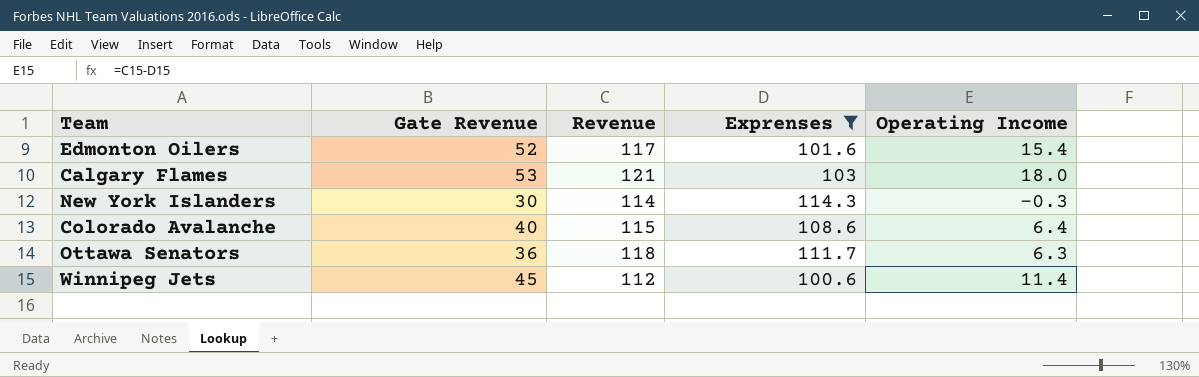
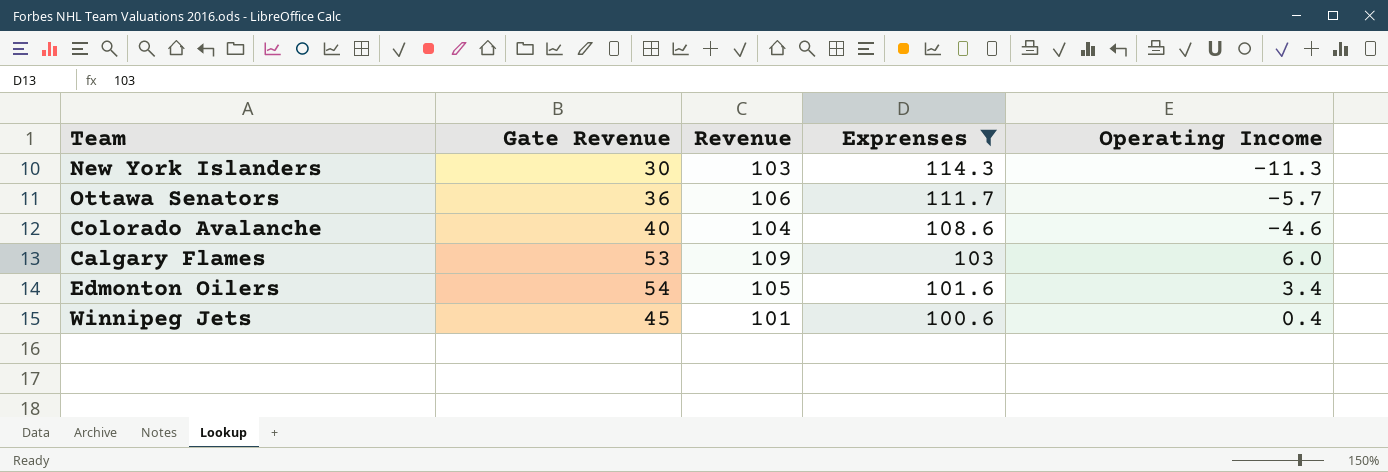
row order: none -> Exprenses descending
New York Islanders | Revenue: 114 -> 103
New York Islanders | Operating Income: -0.3 -> -11.3
Ottawa Senators | Revenue: 118 -> 106
Ottawa Senators | Operating Income: 6.3 -> -5.7
Colorado Avalanche | Revenue: 115 -> 104
Colorado Avalanche | Operating Income: 6.4 -> -4.6
Calgary Flames | Revenue: 121 -> 109
Calgary Flames | Operating Income: 18.0 -> 6.0
Edmonton Oilers | Gate Revenue: 52 -> 54
Edmonton Oilers | Revenue: 117 -> 105
Edmonton Oilers | Operating Income: 15.4 -> 3.4
Winnipeg Jets | Revenue: 112 -> 101
Winnipeg Jets | Operating Income: 11.4 -> 0.4

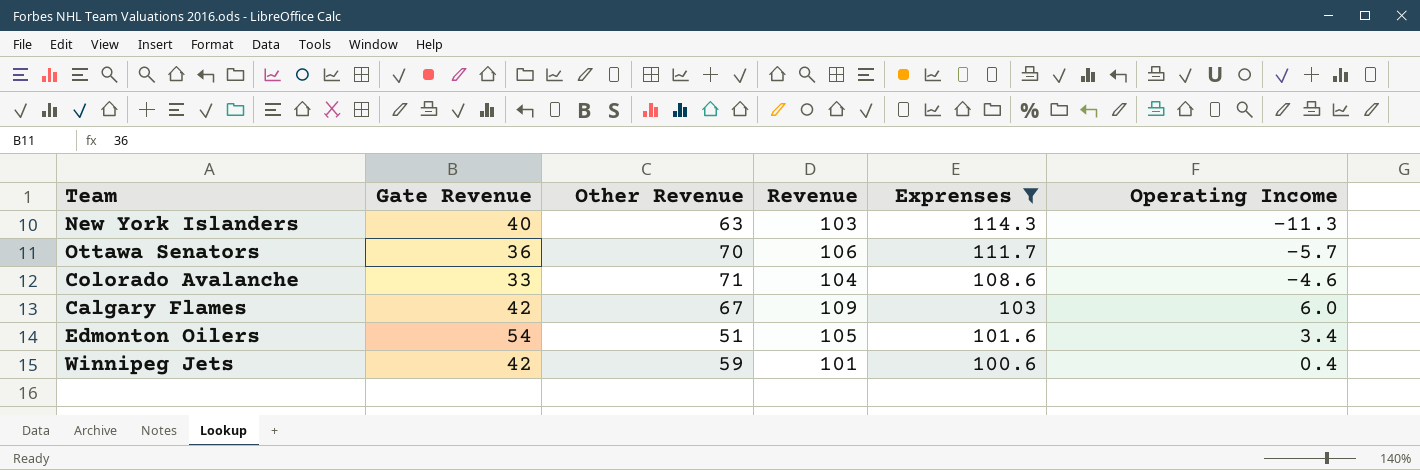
column Other Revenue | formula: none -> [Revenue] - [Gate Revenue]
New York Islanders | Gate Revenue: 30 -> 40
Colorado Avalanche | Gate Revenue: 40 -> 33
Calgary Flames | Gate Revenue: 53 -> 42
Winnipeg Jets | Gate Revenue: 45 -> 42

